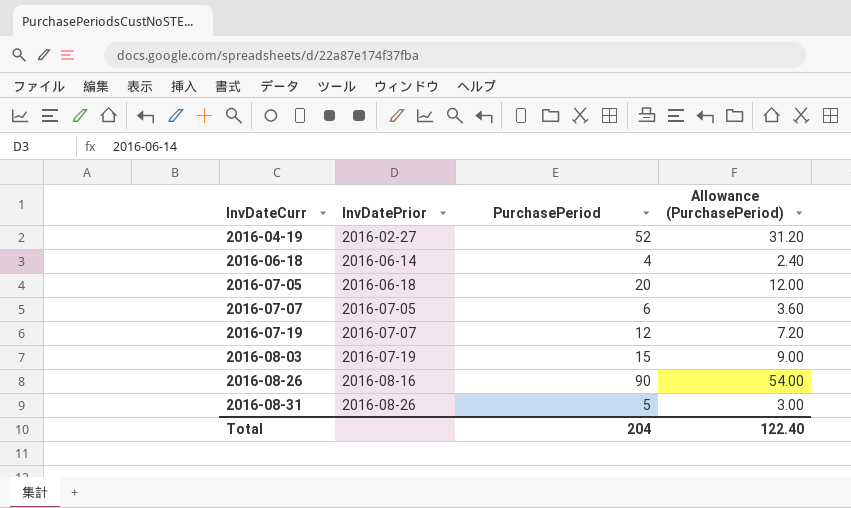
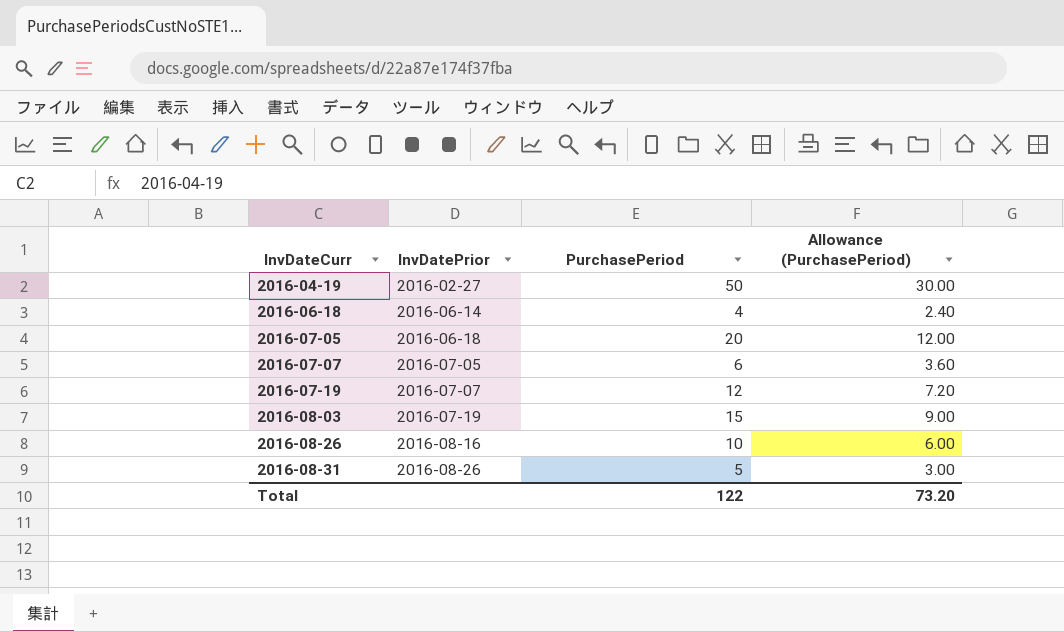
2016-04-19 | PurchasePeriod: 52 -> 50
2016-04-19 | Allowance (PurchasePeriod): 31.20 -> 30.00
2016-08-26 | PurchasePeriod: 90 -> 10
2016-08-26 | Allowance (PurchasePeriod): 54.00 -> 6.00
Total | PurchasePeriod: 204 -> 122
Total | Allowance (PurchasePeriod): 122.40 -> 73.20

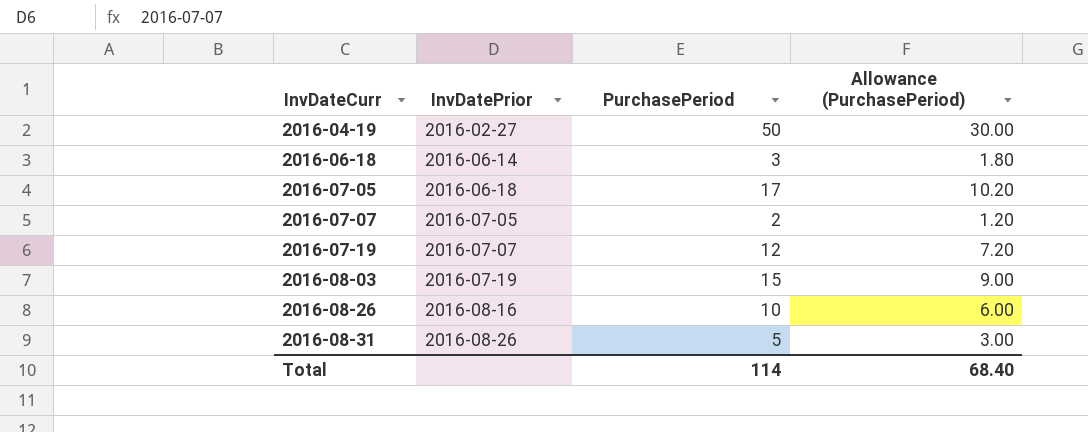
2016-06-18 | PurchasePeriod: 4 -> 3
2016-06-18 | Allowance (PurchasePeriod): 2.40 -> 1.80
2016-07-05 | PurchasePeriod: 20 -> 17
2016-07-05 | Allowance (PurchasePeriod): 12.00 -> 10.20
2016-07-07 | PurchasePeriod: 6 -> 2
2016-07-07 | Allowance (PurchasePeriod): 3.60 -> 1.20
Total | PurchasePeriod: 122 -> 114
Total | Allowance (PurchasePeriod): 73.20 -> 68.40

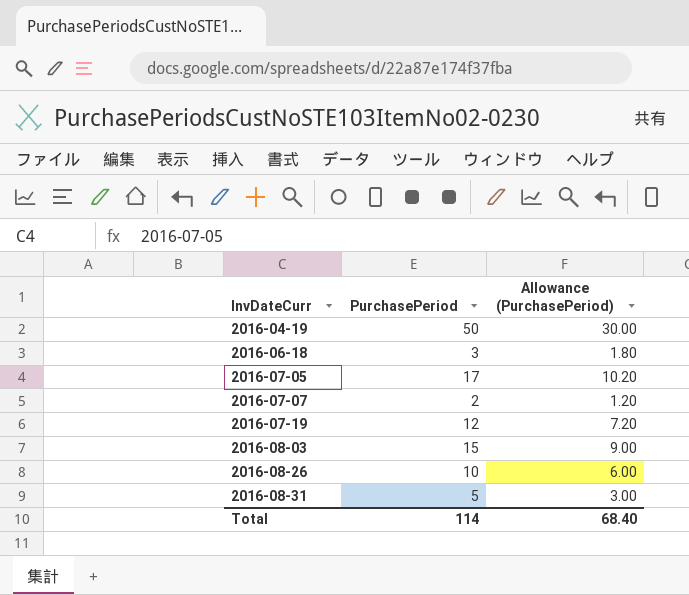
column InvDatePrior | position: 2 -> none

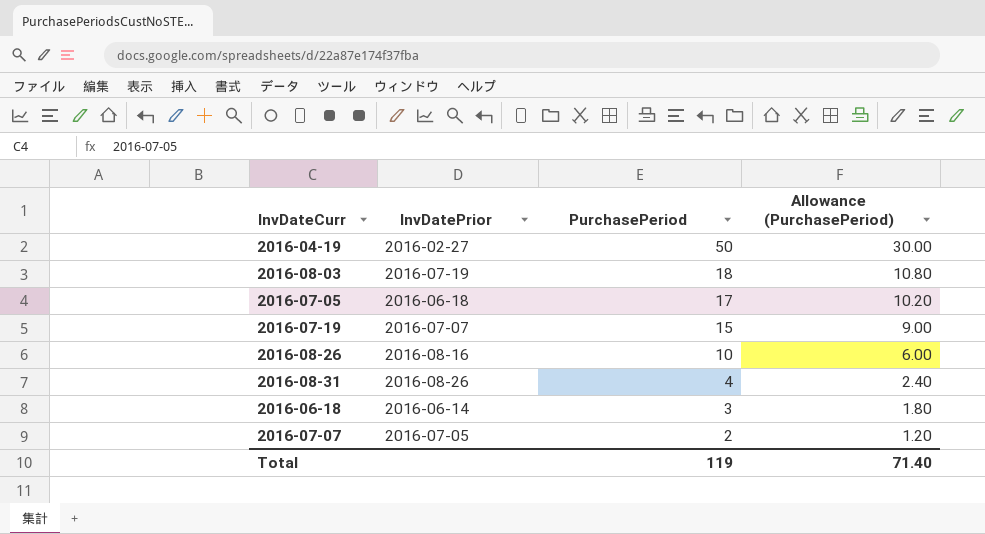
row order: InvDateCurr ascending -> PurchasePeriod descending
column InvDatePrior | position: none -> 2
2016-08-03 | PurchasePeriod: 15 -> 18
2016-08-03 | Allowance (PurchasePeriod): 9.00 -> 10.80
2016-07-19 | PurchasePeriod: 12 -> 15
2016-07-19 | Allowance (PurchasePeriod): 7.20 -> 9.00
2016-08-31 | PurchasePeriod: 5 -> 4
2016-08-31 | Allowance (PurchasePeriod): 3.00 -> 2.40
Total | PurchasePeriod: 114 -> 119
Total | Allowance (PurchasePeriod): 68.40 -> 71.40

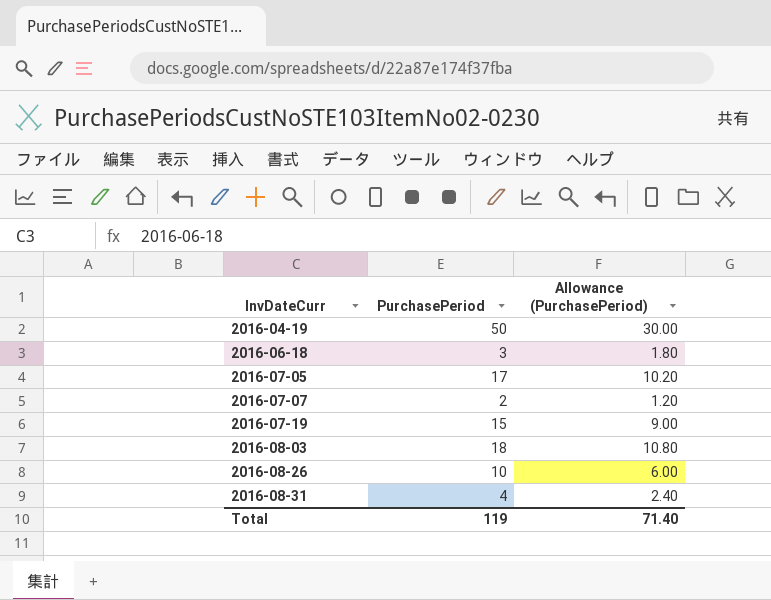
row order: PurchasePeriod descending -> InvDateCurr ascending
column InvDatePrior | position: 2 -> none

